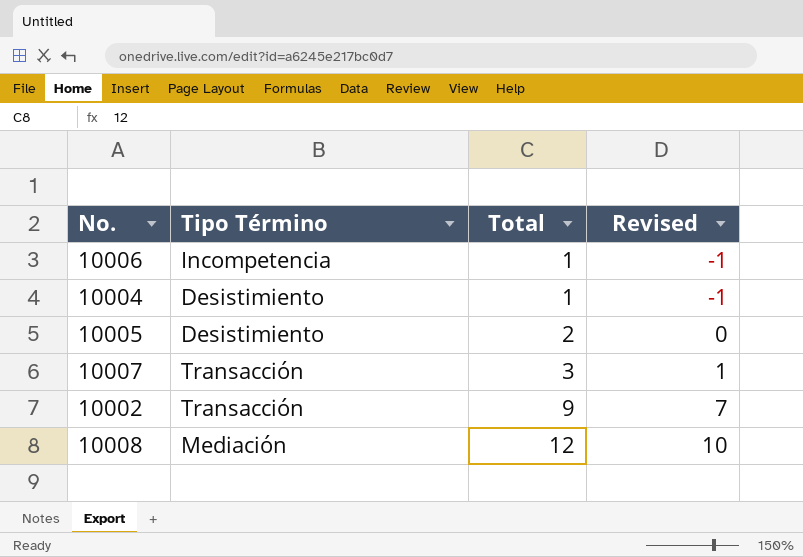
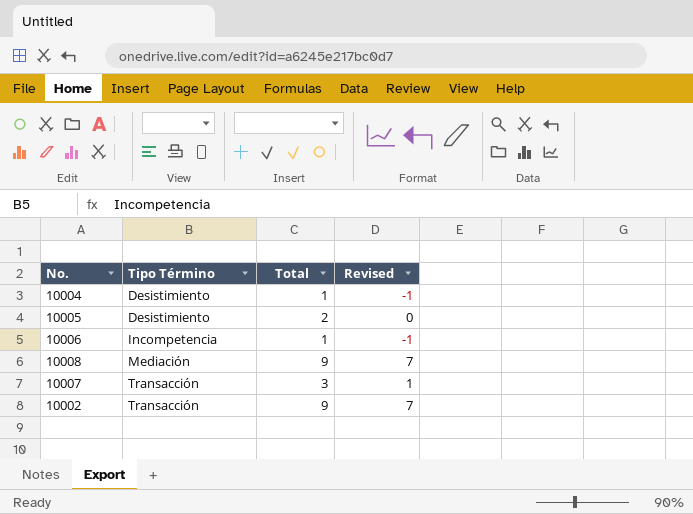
row order: Total ascending -> Tipo Término ascending
10008 | Total: 12 -> 9
10008 | Revised: 10 -> 7

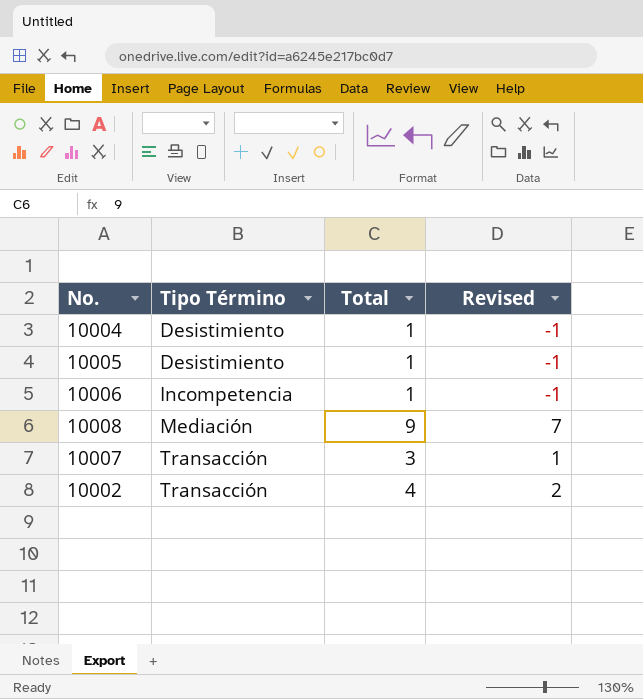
10005 | Total: 2 -> 1
10005 | Revised: 0 -> -1
10002 | Total: 9 -> 4
10002 | Revised: 7 -> 2

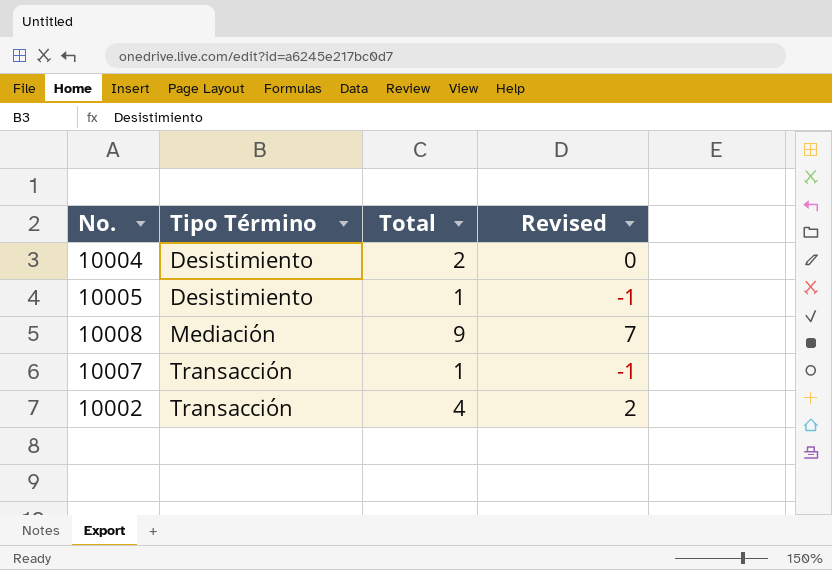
row 10006: Incompetencia | 1 | -1 -> none
10004 | Total: 1 -> 2
10004 | Revised: -1 -> 0
10007 | Total: 3 -> 1
10007 | Revised: 1 -> -1

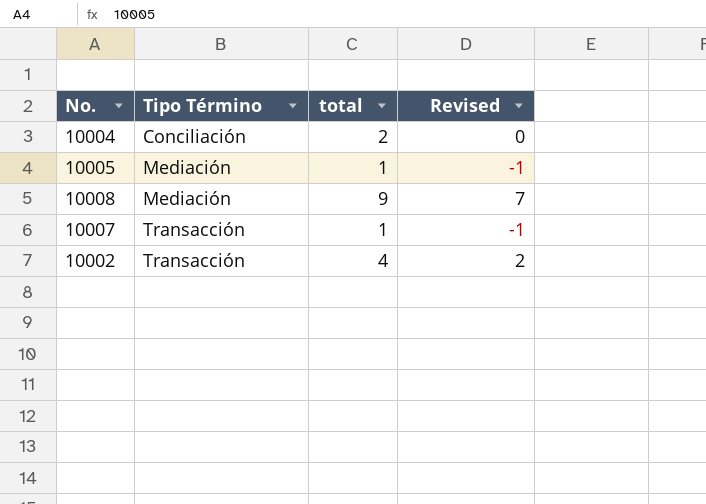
column name: Total -> total
10004 | Tipo Término: Desistimiento -> Conciliación
10005 | Tipo Término: Desistimiento -> Mediación

